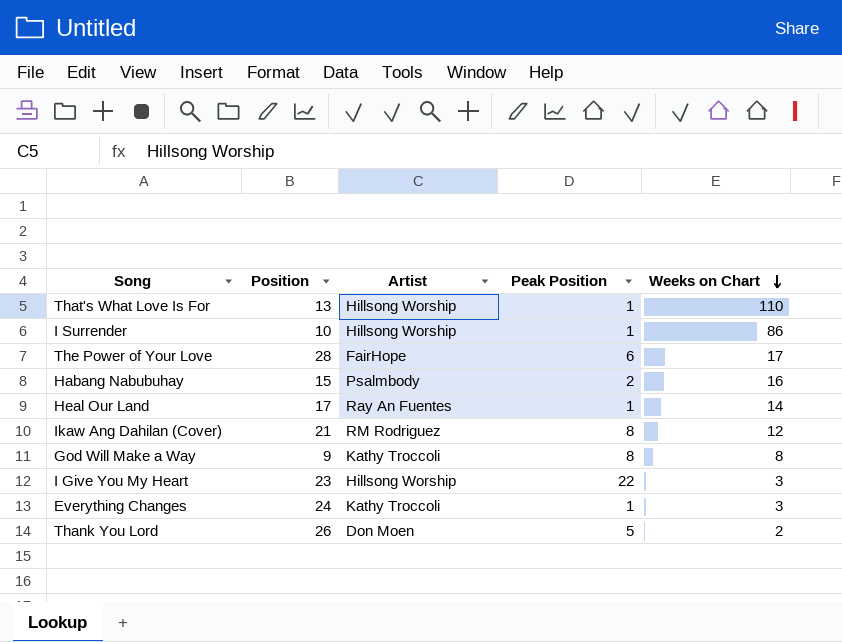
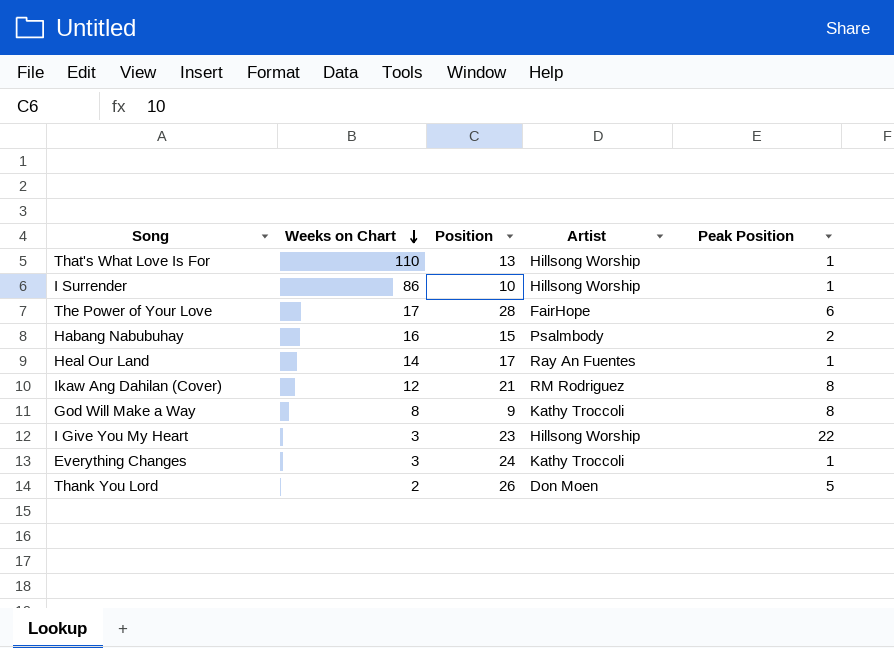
column Weeks on Chart | position: 5 -> 2

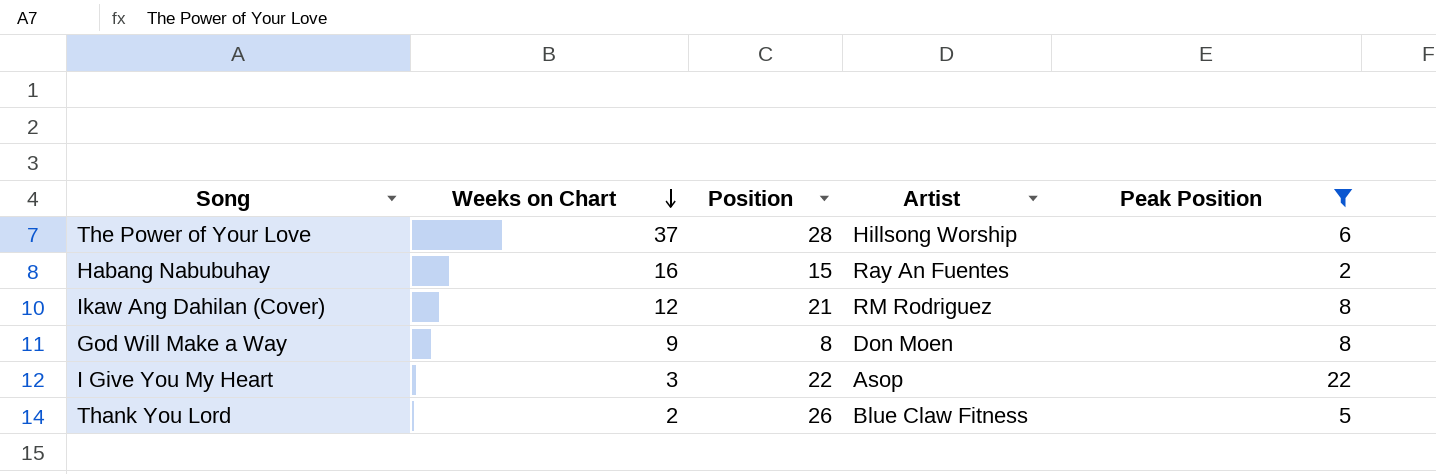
filter: none -> Peak Position != 1
The Power of Your Love | Weeks on Chart: 17 -> 37
The Power of Your Love | Artist: FairHope -> Hillsong Worship
Habang Nabubuhay | Artist: Psalmbody -> Ray An Fuentes
God Will Make a Way | Weeks on Chart: 8 -> 9
God Will Make a Way | Position: 9 -> 8
God Will Make a Way | Artist: Kathy Troccoli -> Don Moen
I Give You My Heart | Position: 23 -> 22
I Give You My Heart | Artist: Hillsong Worship -> Asop
Thank You Lord | Artist: Don Moen -> Blue Claw Fitness

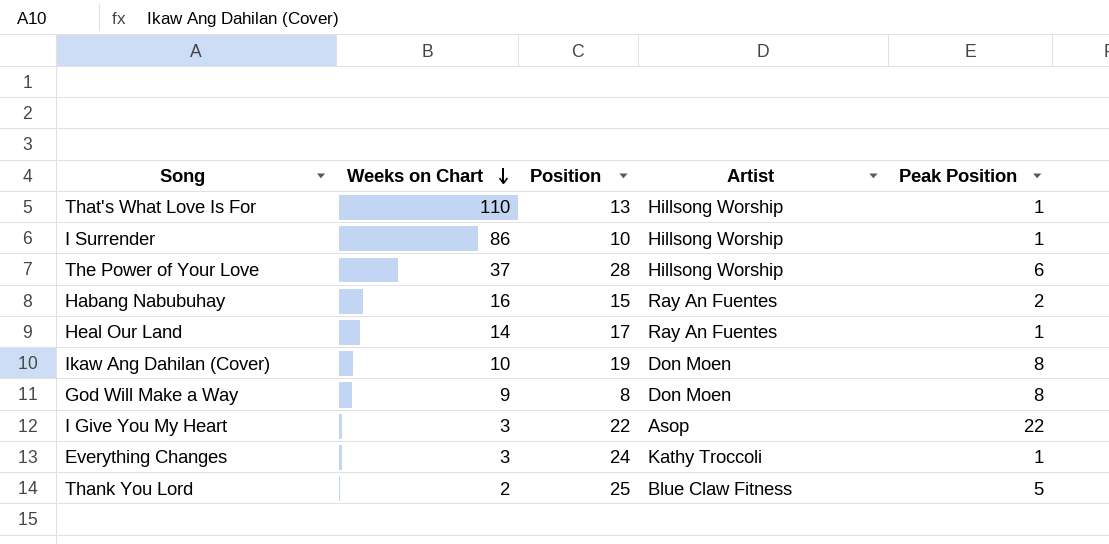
filter: Peak Position != 1 -> none
Ikaw Ang Dahilan (Cover) | Weeks on Chart: 12 -> 10
Ikaw Ang Dahilan (Cover) | Position: 21 -> 19
Ikaw Ang Dahilan (Cover) | Artist: RM Rodriguez -> Don Moen
Thank You Lord | Position: 26 -> 25

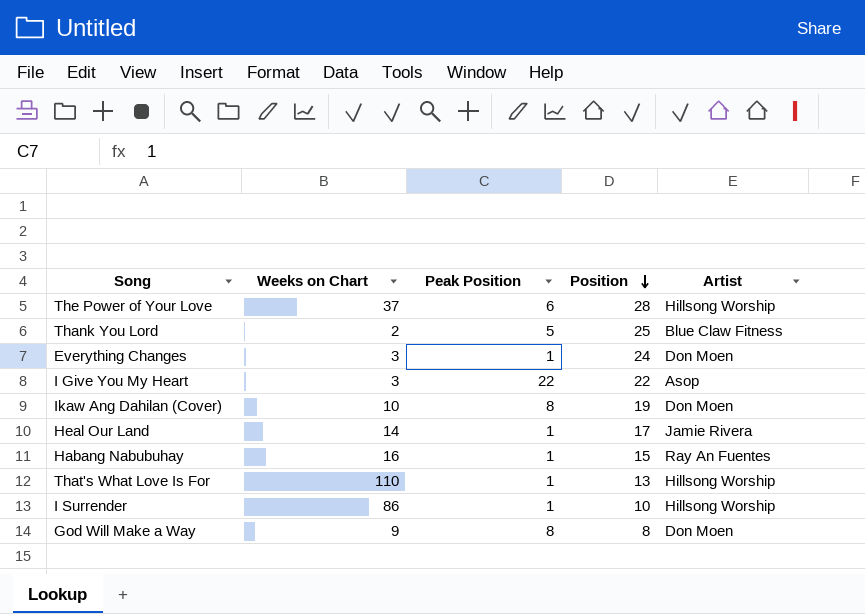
row order: Weeks on Chart descending -> Position descending
column Peak Position | position: 5 -> 3
Everything Changes | Artist: Kathy Troccoli -> Don Moen
Heal Our Land | Artist: Ray An Fuentes -> Jamie Rivera
Habang Nabubuhay | Peak Position: 2 -> 1

